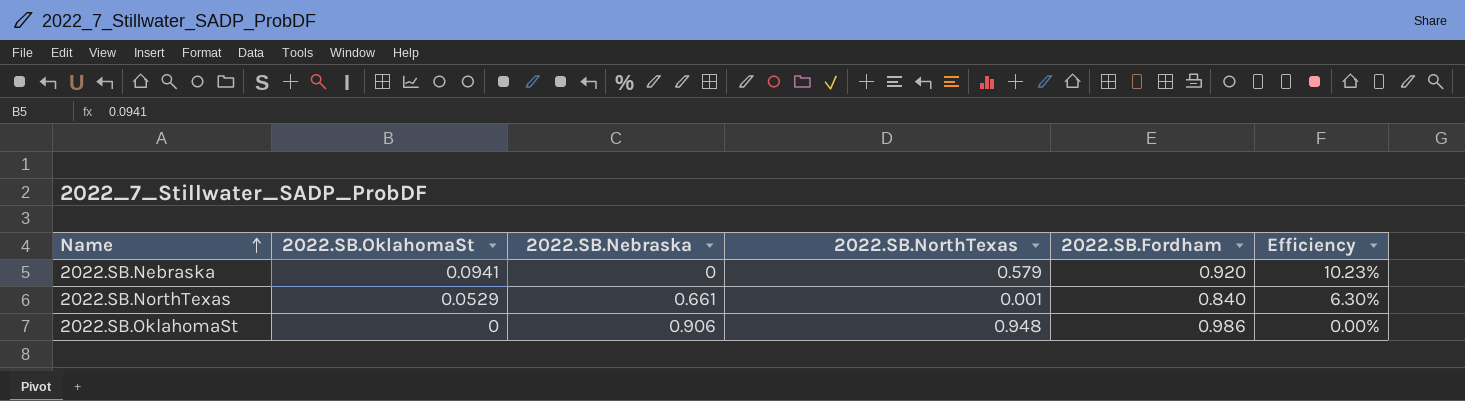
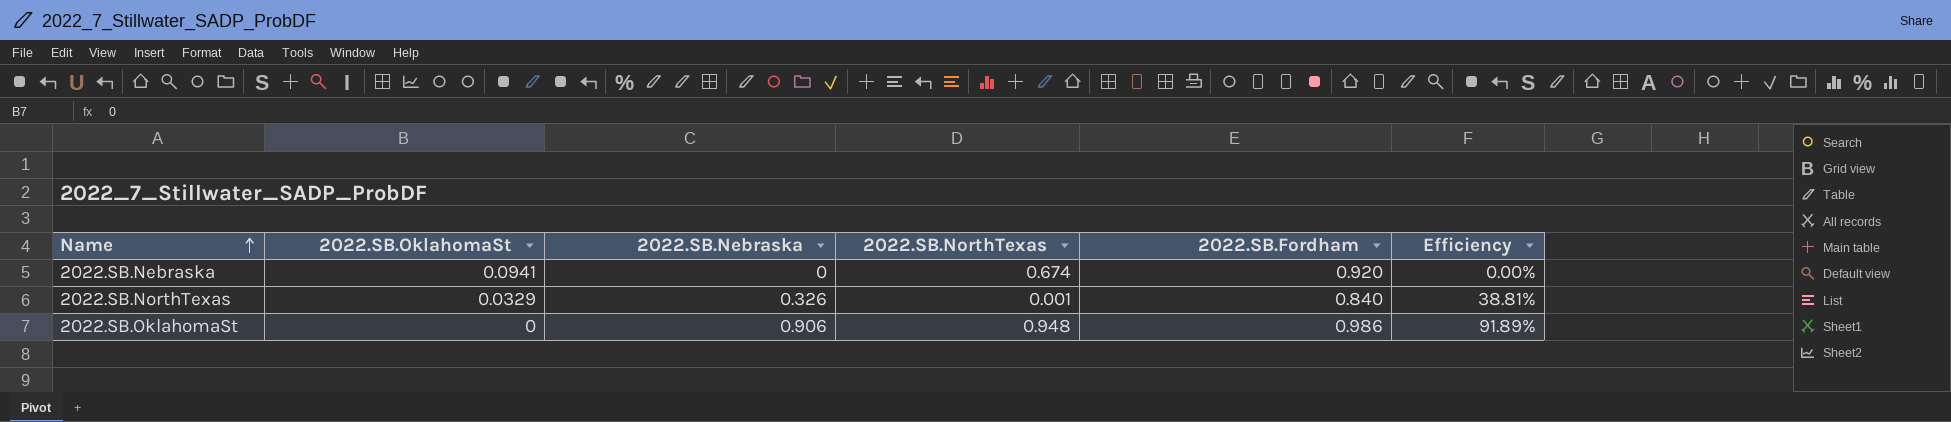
column Efficiency | formula: [2022.SB.OklahomaSt] / [2022.SB.Fordham] -> [2022.SB.Nebraska] / [2022.SB.Fordham]
2022.SB.Nebraska | 2022.SB.NorthTexas: 0.579 -> 0.674
2022.SB.NorthTexas | 2022.SB.OklahomaSt: 0.0529 -> 0.0329
2022.SB.NorthTexas | 2022.SB.Nebraska: 0.661 -> 0.326

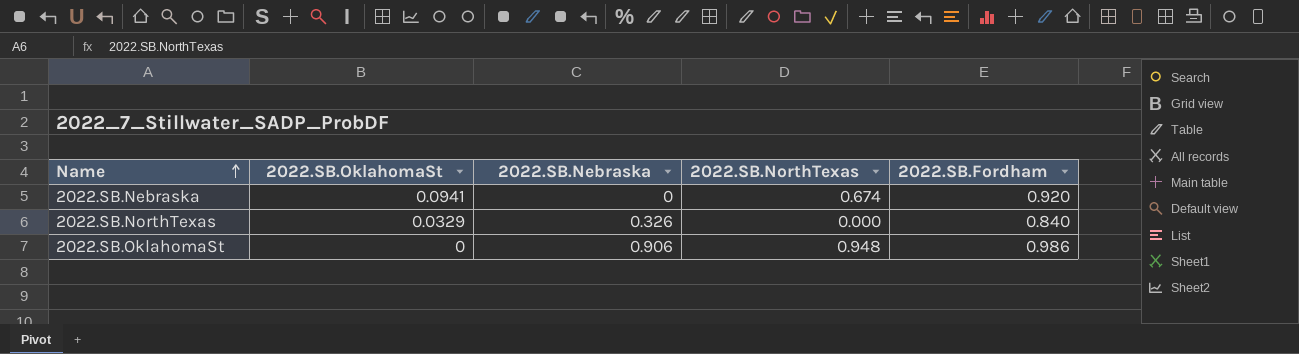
column Efficiency | formula: [2022.SB.Nebraska] / [2022.SB.Fordham] -> none
2022.SB.NorthTexas | 2022.SB.NorthTexas: 0.001 -> 0.000

